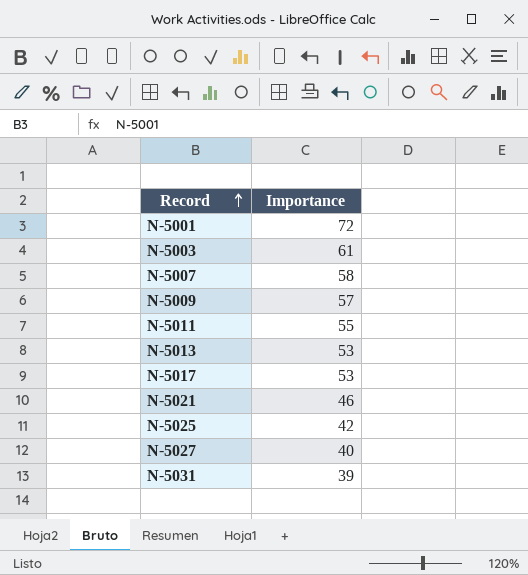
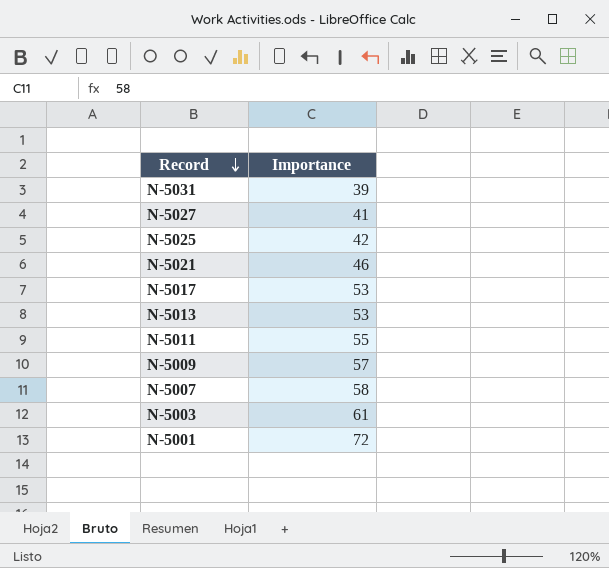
row order: Record ascending -> Record descending
N-5027 | Importance: 40 -> 41

